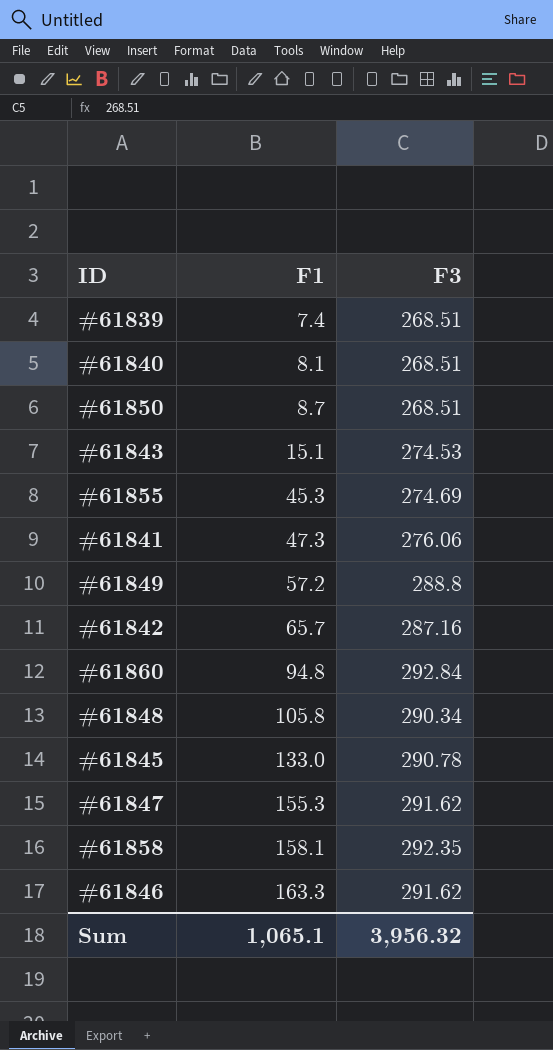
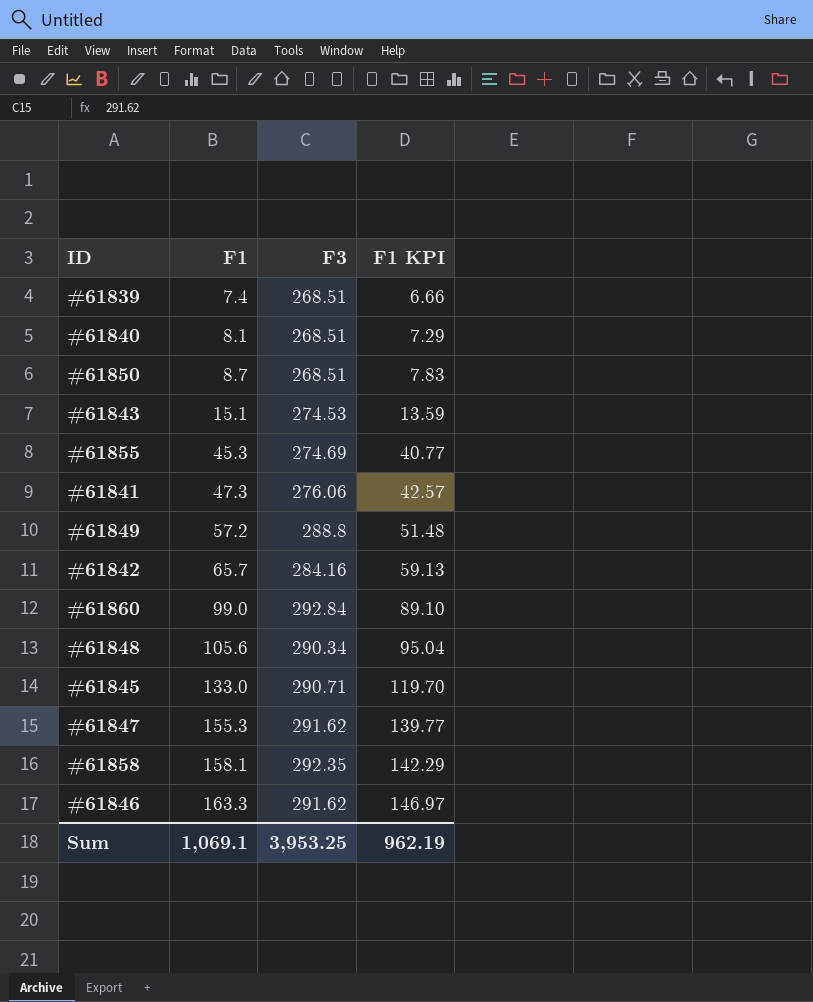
column F1 KPI | formula: none -> [F1] * 0.9
#61842 | F3: 287.16 -> 284.16
#61860 | F1: 94.8 -> 99.0
#61848 | F1: 105.8 -> 105.6
#61845 | F3: 290.78 -> 290.71
Sum | F1: 1,065.1 -> 1,069.1
Sum | F3: 3,956.32 -> 3,953.25

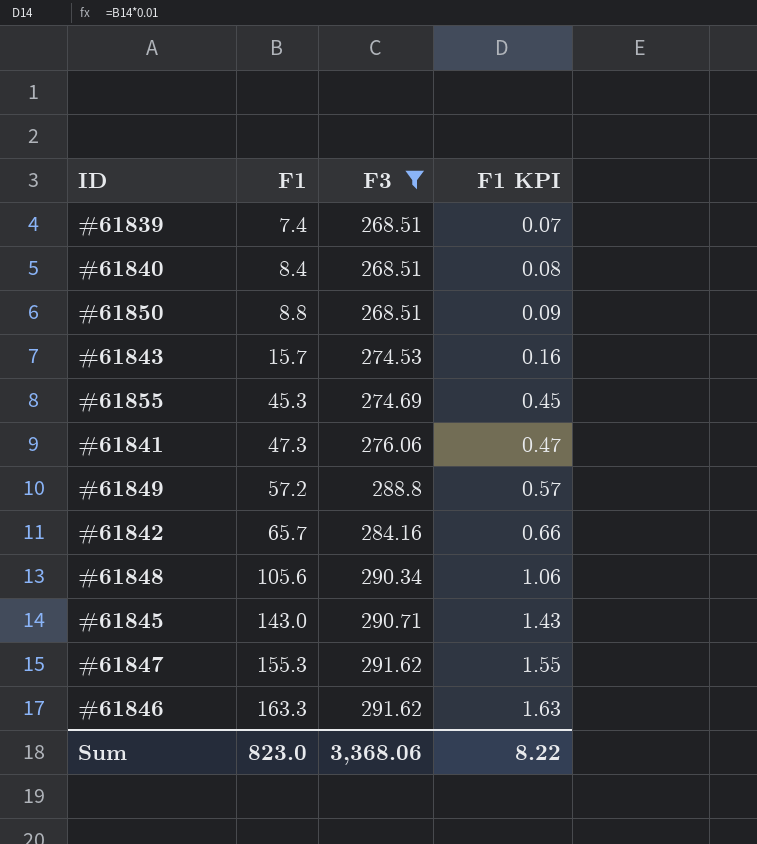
filter: none -> F3 <= 291.62
column F1 KPI | formula: [F1] * 0.9 -> [F1] * 0.01
#61840 | F1: 8.1 -> 8.4
#61850 | F1: 8.7 -> 8.8
#61843 | F1: 15.1 -> 15.7
#61845 | F1: 133.0 -> 143.0
Sum | F1: 1,069.1 -> 823.0
Sum | F3: 3,953.25 -> 3,368.06
Sum | F1 KPI: 962.19 -> 8.22

